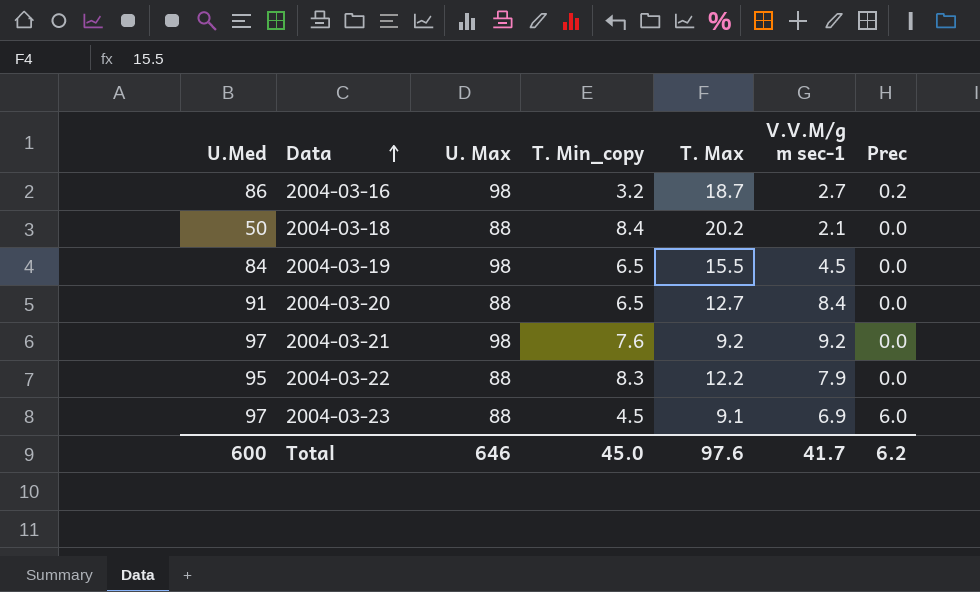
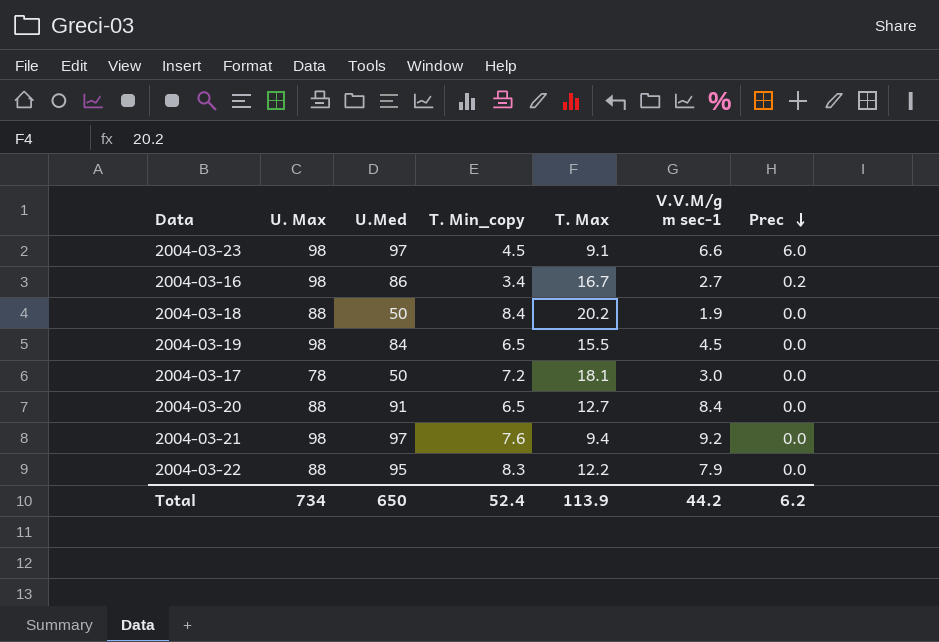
row order: Data ascending -> Prec descending
column U.Med | position: 1 -> 3
2004-03-23 | U. Max: 88 -> 98
2004-03-23 | V.V.M/g m sec-1: 6.9 -> 6.6
2004-03-16 | T. Min_copy: 3.2 -> 3.4
2004-03-16 | T. Max: 18.7 -> 16.7
2004-03-18 | V.V.M/g m sec-1: 2.1 -> 1.9
row 2004-03-17: none -> 78 | 50 | 7.2 | 18.1 | 3.0 | 0.0
2004-03-21 | T. Max: 9.2 -> 9.4
Total | U. Max: 646 -> 734
Total | U.Med: 600 -> 650
Total | T. Min_copy: 45.0 -> 52.4
Total | T. Max: 97.6 -> 113.9
Total | V.V.M/g m sec-1: 41.7 -> 44.2

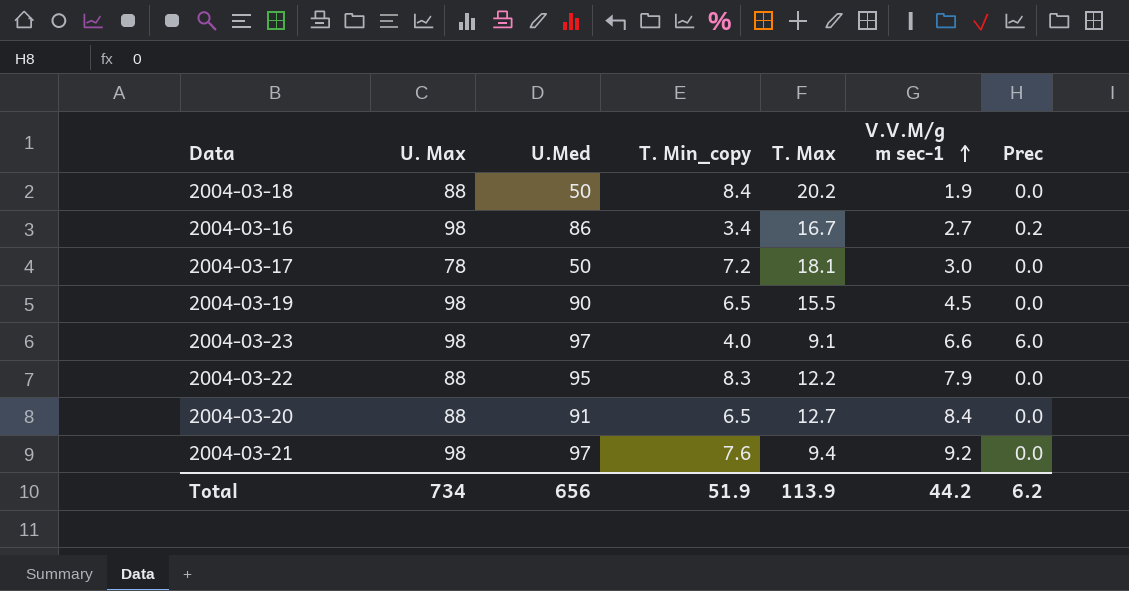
row order: Prec descending -> V.V.M/g m sec-1 ascending
2004-03-19 | U.Med: 84 -> 90
2004-03-23 | T. Min_copy: 4.5 -> 4.0
Total | U.Med: 650 -> 656
Total | T. Min_copy: 52.4 -> 51.9

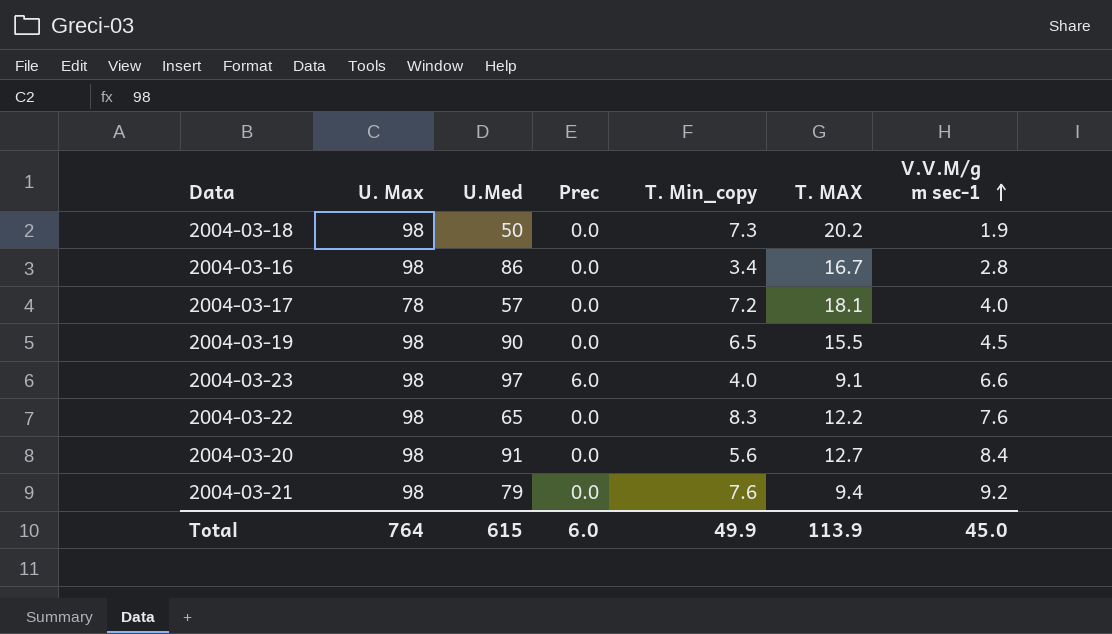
column Prec | position: 7 -> 4
column name: T. Max -> T. MAX
2004-03-18 | U. Max: 88 -> 98
2004-03-18 | T. Min_copy: 8.4 -> 7.3
2004-03-16 | Prec: 0.2 -> 0.0
2004-03-16 | V.V.M/g m sec-1: 2.7 -> 2.8
2004-03-17 | U.Med: 50 -> 57
2004-03-17 | V.V.M/g m sec-1: 3.0 -> 4.0
2004-03-22 | U. Max: 88 -> 98
2004-03-22 | U.Med: 95 -> 65
2004-03-22 | V.V.M/g m sec-1: 7.9 -> 7.6
2004-03-20 | U. Max: 88 -> 98
2004-03-20 | T. Min_copy: 6.5 -> 5.6
2004-03-21 | U.Med: 97 -> 79
Total | U. Max: 734 -> 764
Total | U.Med: 656 -> 615
Total | Prec: 6.2 -> 6.0
Total | T. Min_copy: 51.9 -> 49.9
Total | V.V.M/g m sec-1: 44.2 -> 45.0

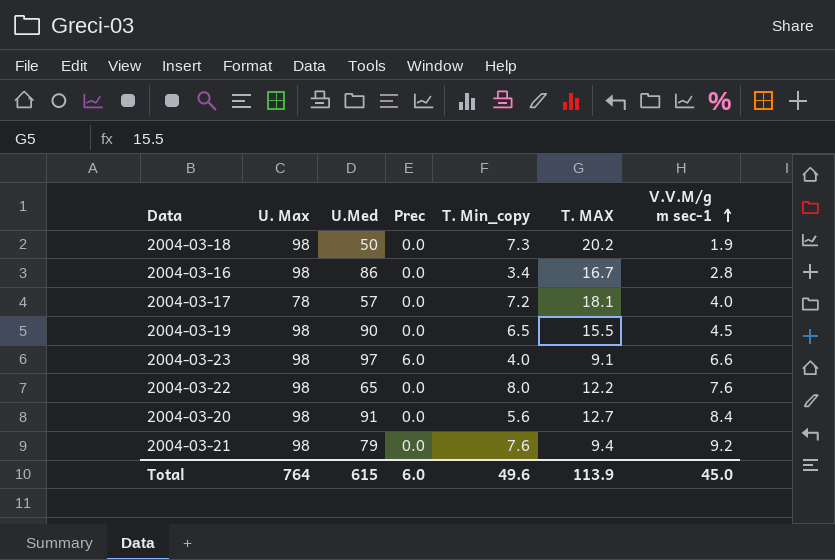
2004-03-22 | T. Min_copy: 8.3 -> 8.0
Total | T. Min_copy: 49.9 -> 49.6

